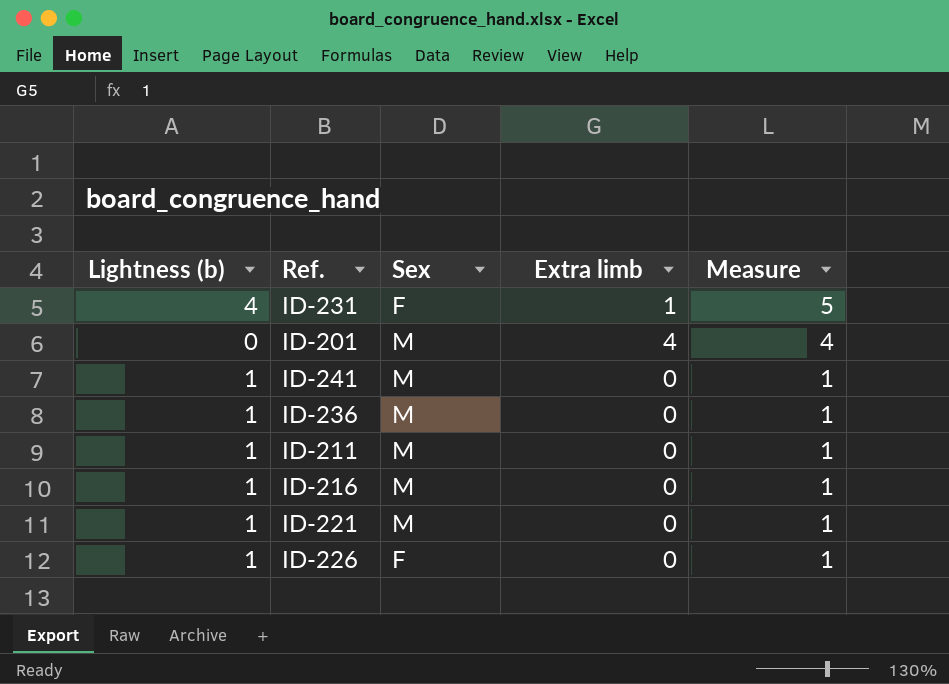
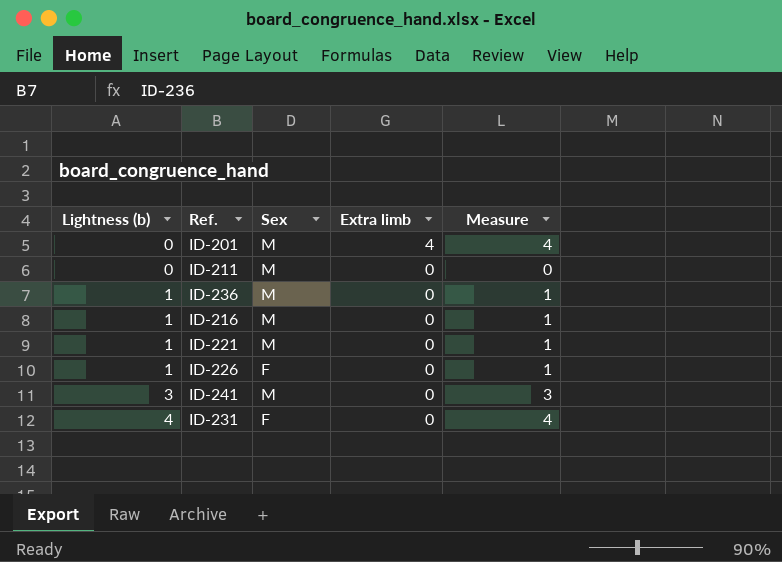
row order: Measure descending -> Lightness (b) ascending
ID-211 | Lightness (b): 1 -> 0
ID-211 | Measure: 1 -> 0
ID-241 | Lightness (b): 1 -> 3
ID-241 | Measure: 1 -> 3
ID-231 | Extra limb: 1 -> 0
ID-231 | Measure: 5 -> 4

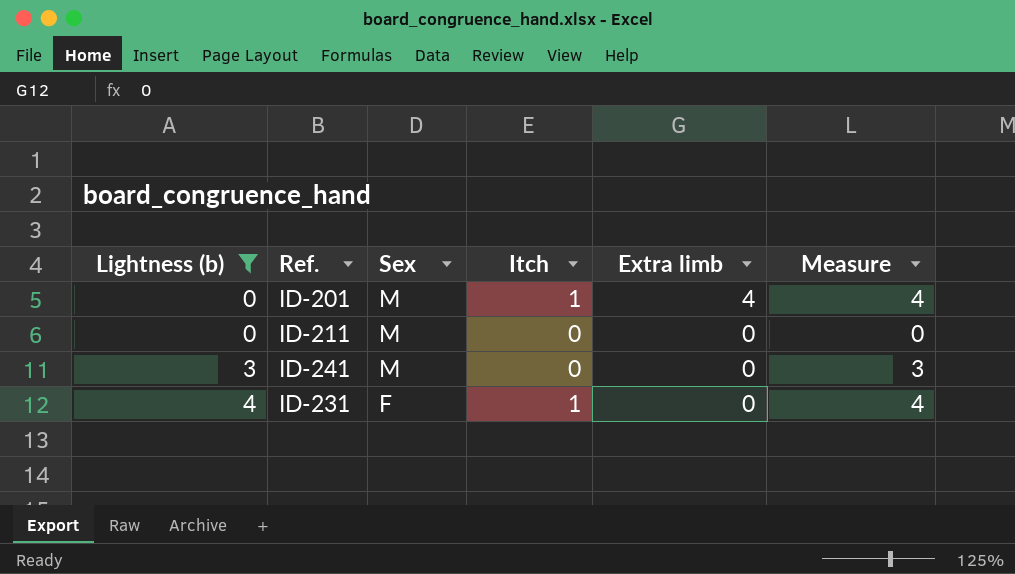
filter: none -> Lightness (b) != 1
column Itch | position: none -> 4

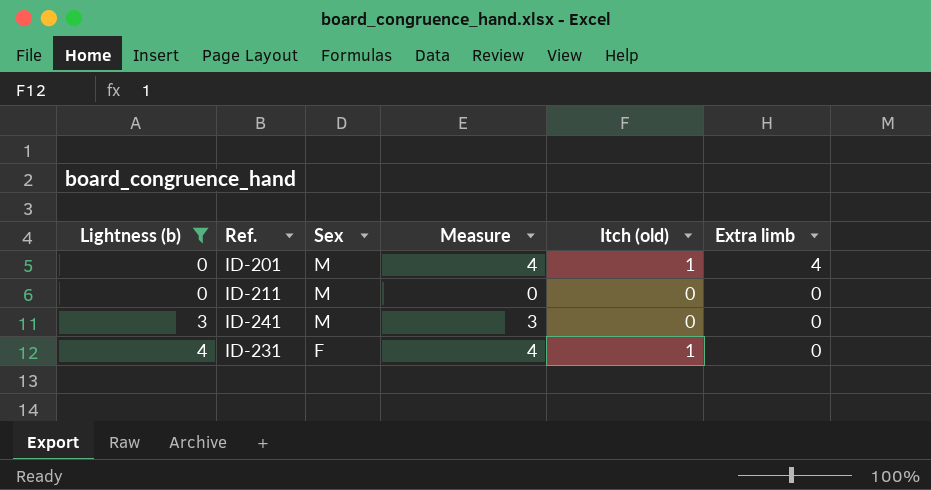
column Measure | position: 6 -> 4
column name: Itch -> Itch (old)

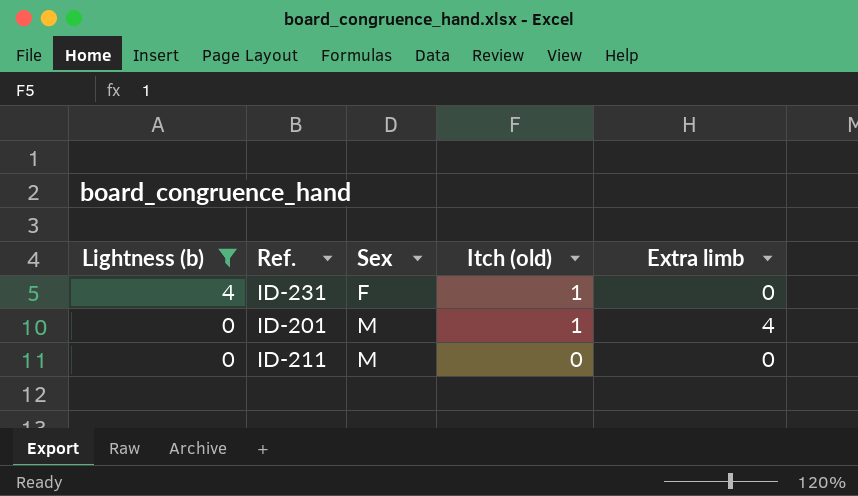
row order: Lightness (b) ascending -> Lightness (b) descending
column Measure | formula: [Lightness (b)] + [Extra limb] -> none
row ID-241: 3 | M | 3 | 0 | 0 -> none

